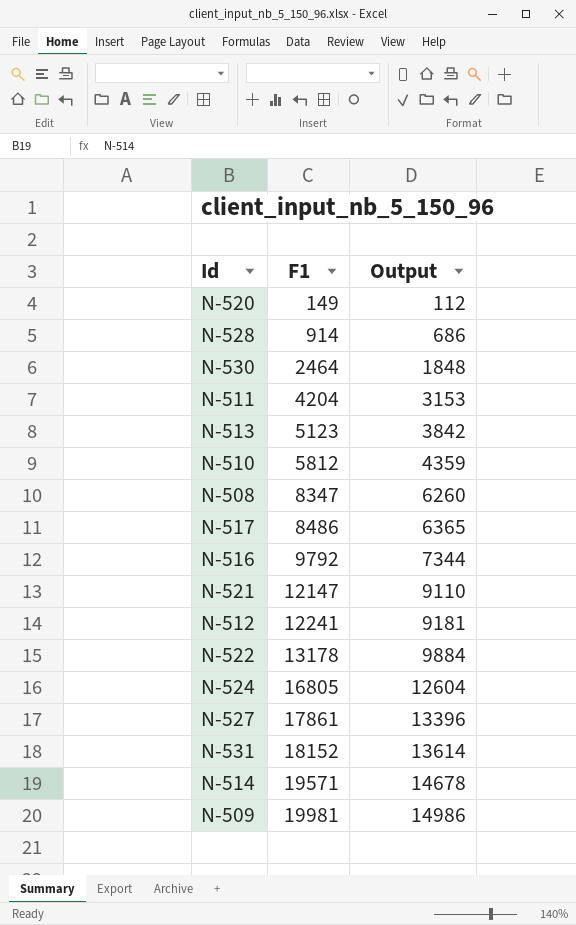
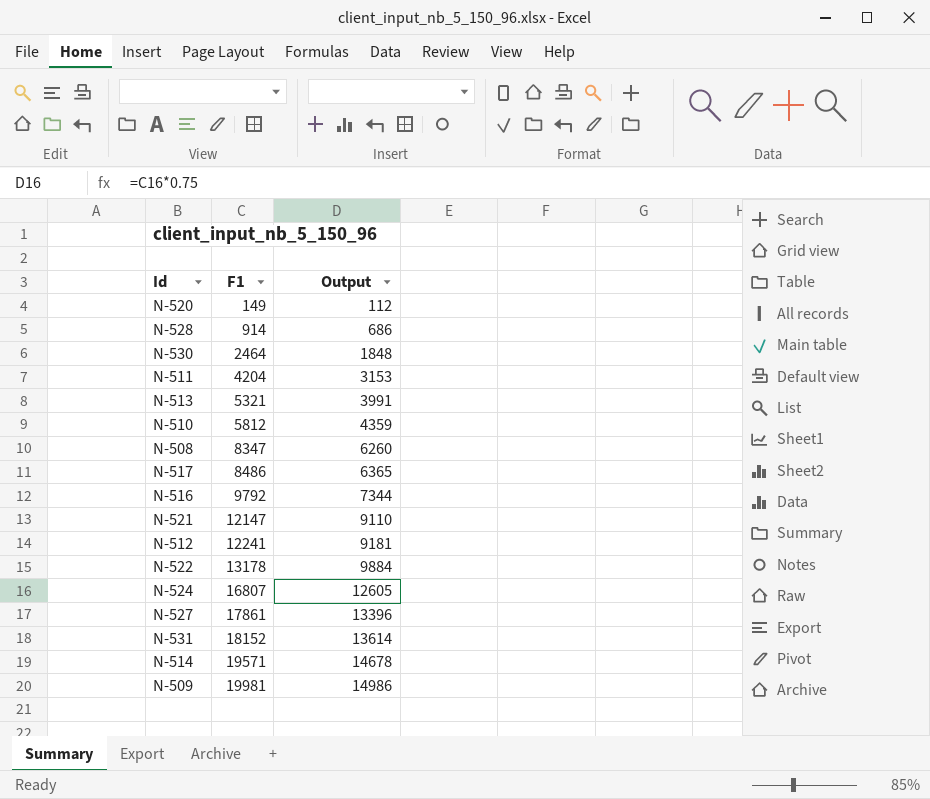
N-513 | F1: 5123 -> 5321
N-513 | Output: 3842 -> 3991
N-524 | F1: 16805 -> 16807
N-524 | Output: 12604 -> 12605

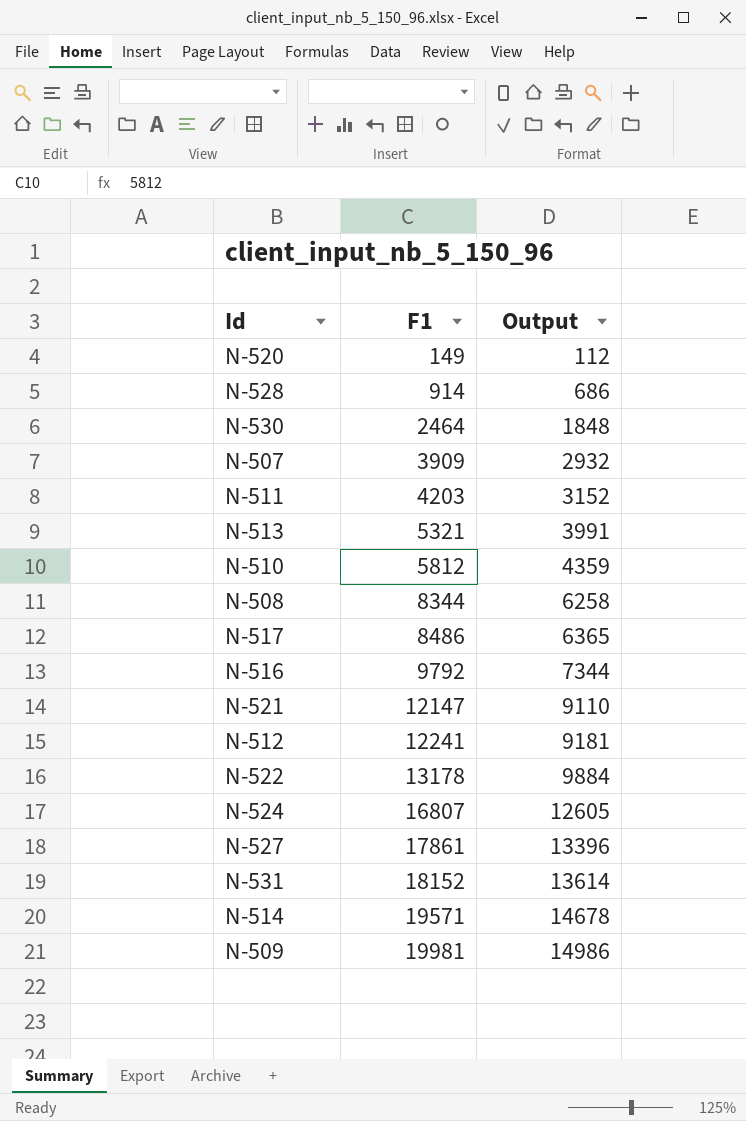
row N-507: none -> 3909 | 2932
N-511 | F1: 4204 -> 4203
N-511 | Output: 3153 -> 3152
N-508 | F1: 8347 -> 8344
N-508 | Output: 6260 -> 6258

